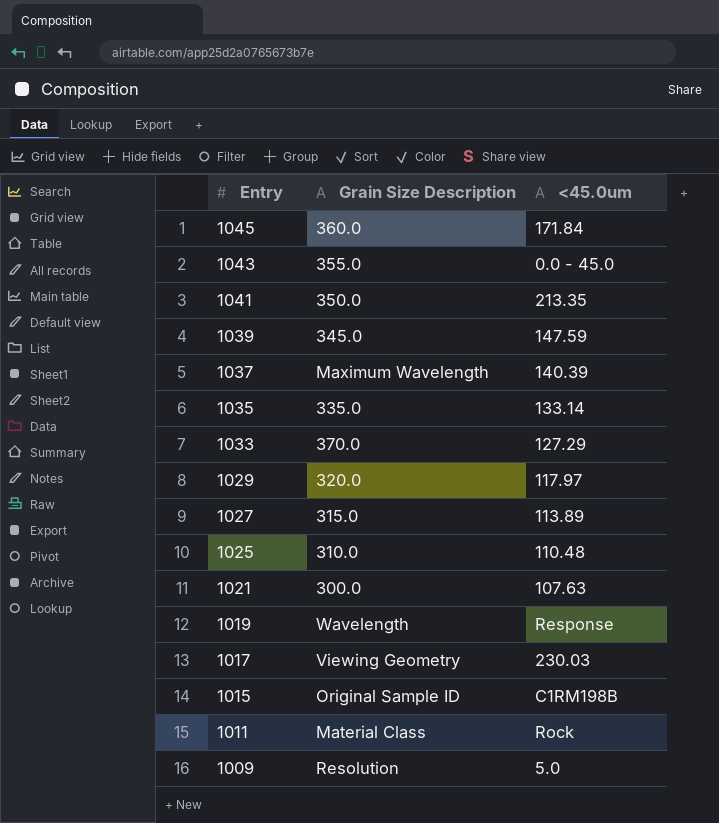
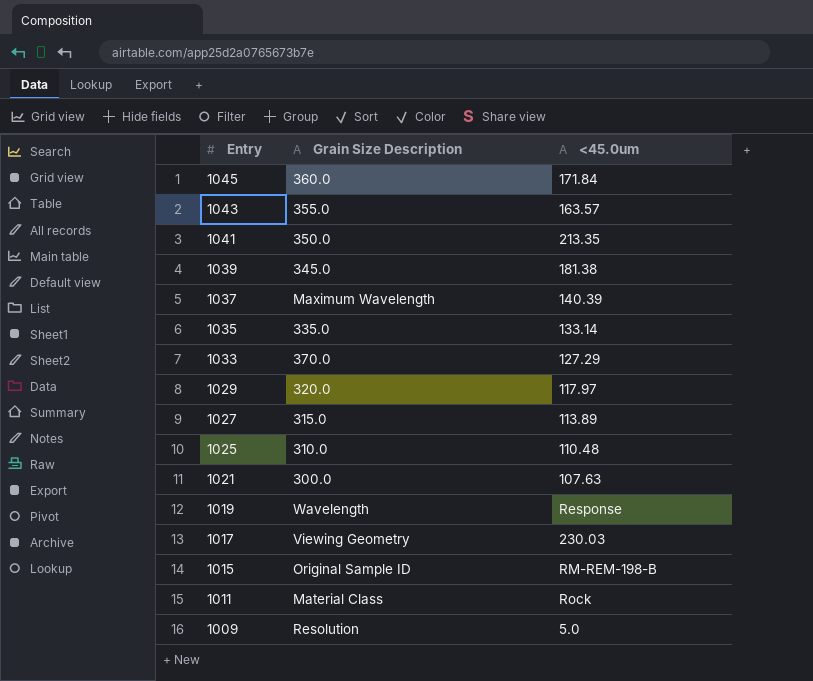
1043 | <45.0um: 0.0 - 45.0 -> 163.57
1039 | <45.0um: 147.59 -> 181.38
1015 | <45.0um: C1RM198B -> RM-REM-198-B

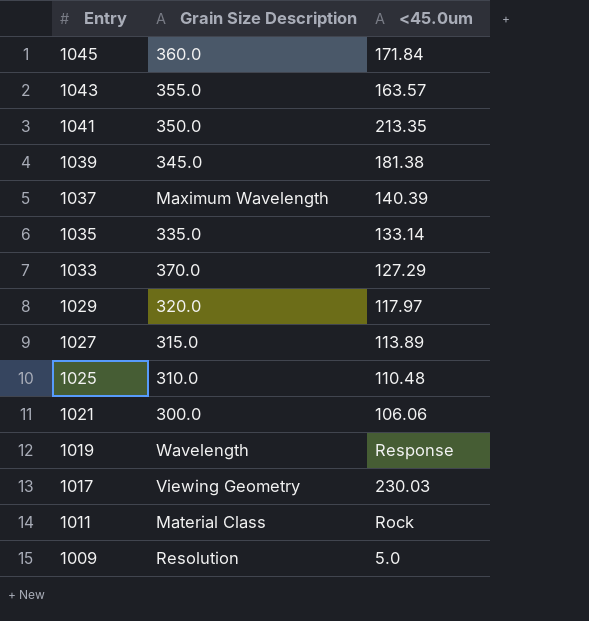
row 1015: Original Sample ID | RM-REM-198-B -> none
1021 | <45.0um: 107.63 -> 106.06

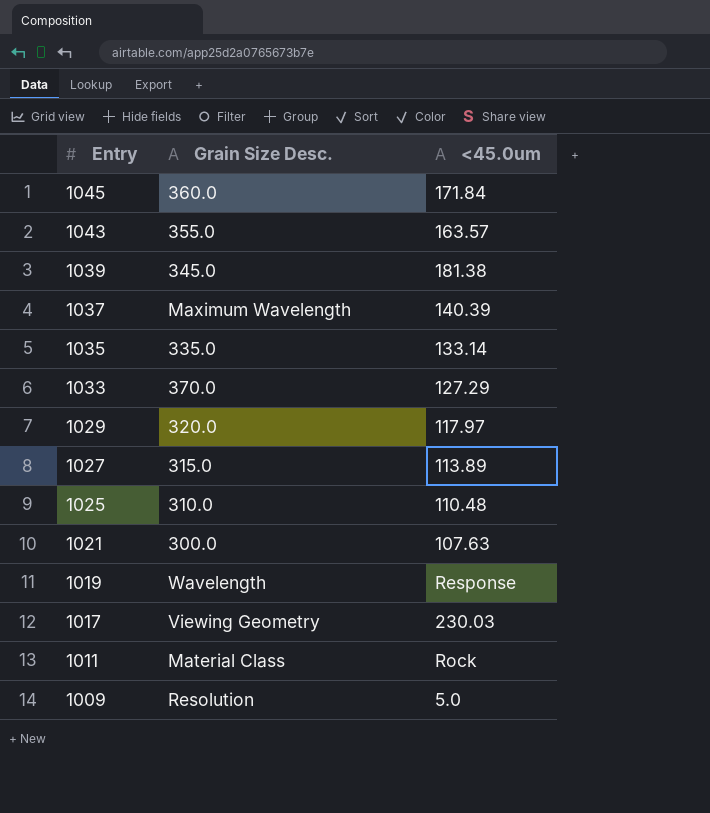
column name: Grain Size Description -> Grain Size Desc.
row 1041: 350.0 | 213.35 -> none
1021 | <45.0um: 106.06 -> 107.63

